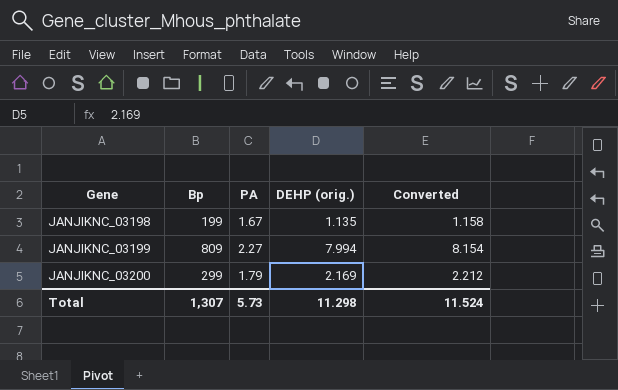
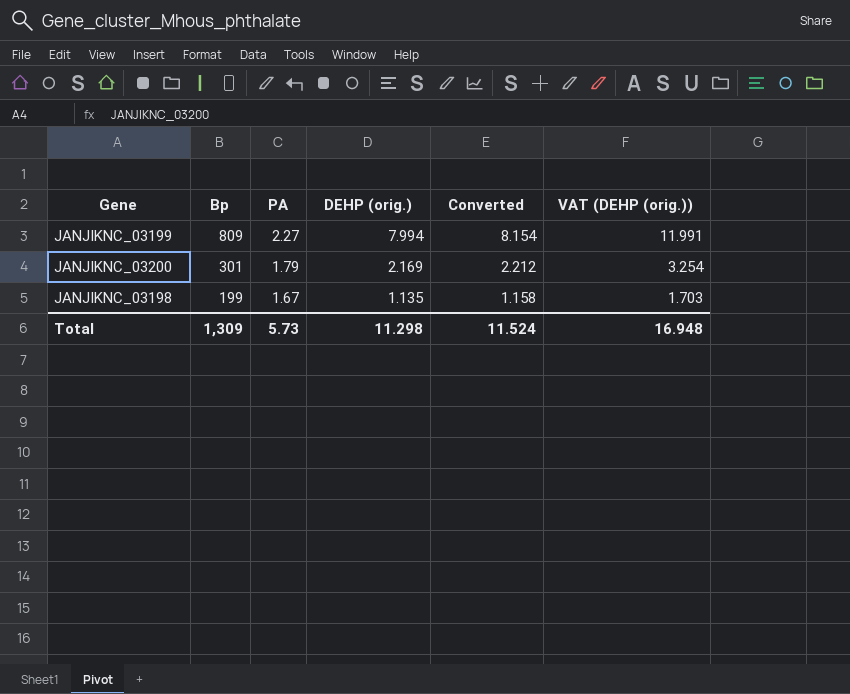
row order: Gene ascending -> Bp descending
column VAT (DEHP (orig.)) | formula: none -> [DEHP (orig.)] * 1.5
JANJIKNC_03200 | Bp: 299 -> 301
Total | Bp: 1,307 -> 1,309

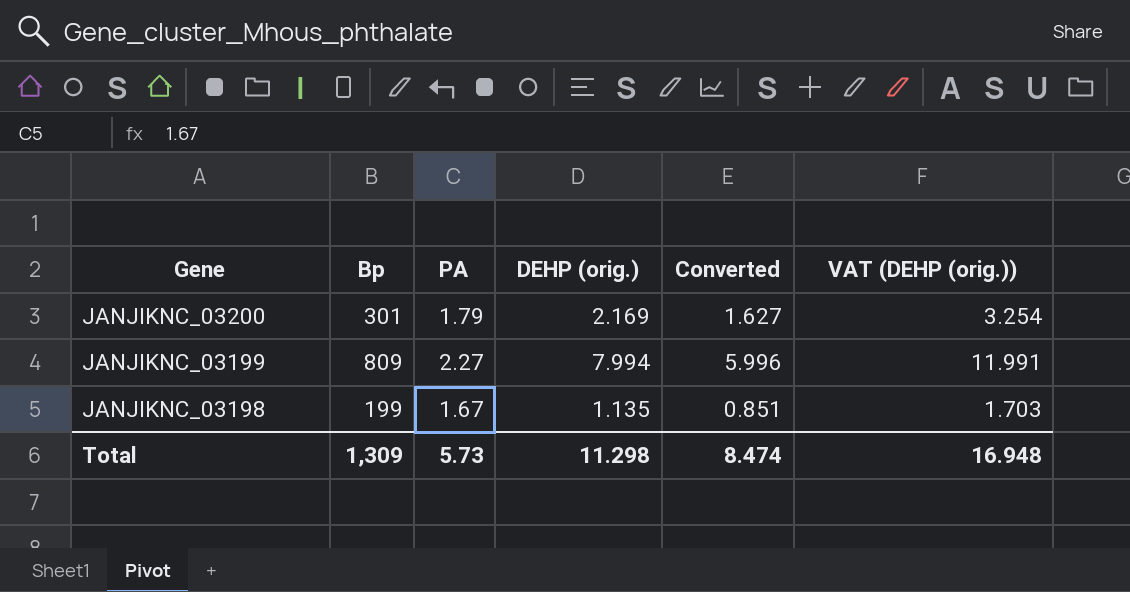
row order: Bp descending -> Gene descending
column Converted | formula: [DEHP (orig.)] * 1.02 -> [DEHP (orig.)] * 0.75
Total | Converted: 11.524 -> 8.474

